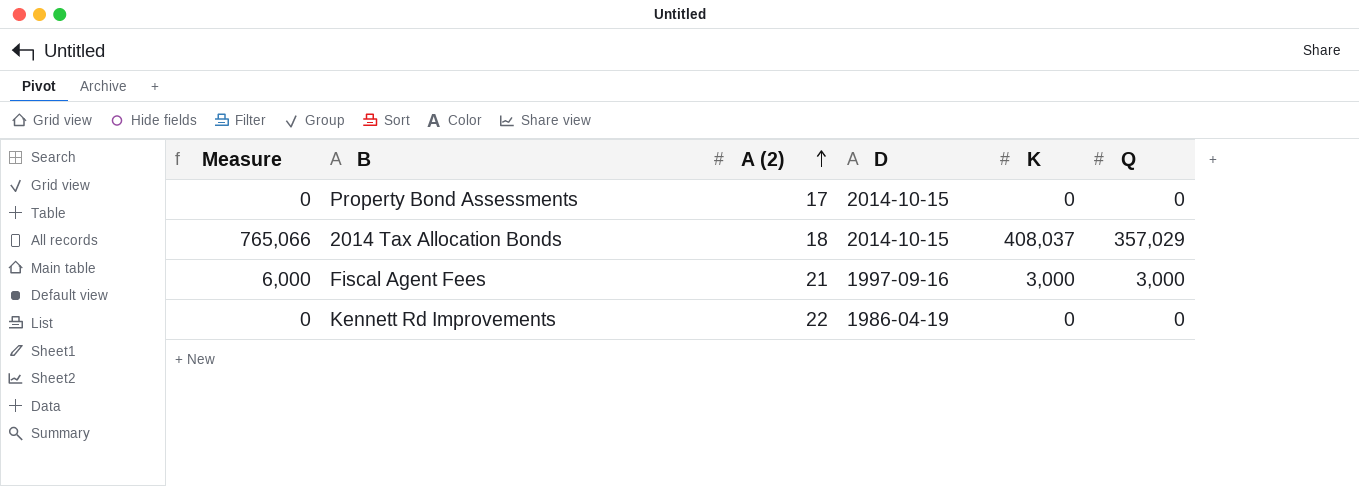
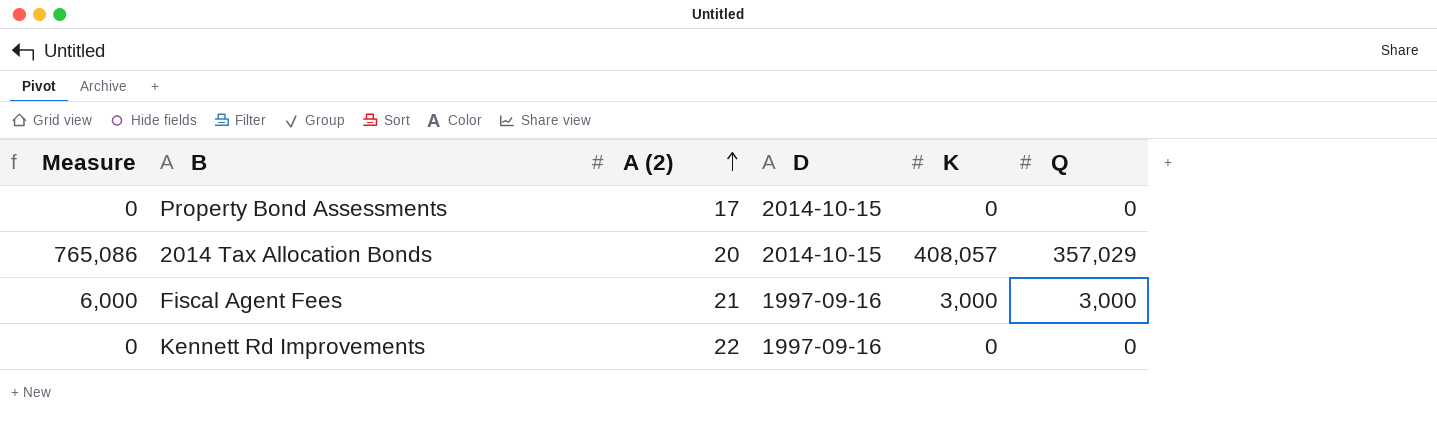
2014 Tax Allocation Bonds | Measure: 765,066 -> 765,086
2014 Tax Allocation Bonds | A (2): 18 -> 20
2014 Tax Allocation Bonds | K: 408,037 -> 408,057
Kennett Rd Improvements | D: 1986-04-19 -> 1997-09-16

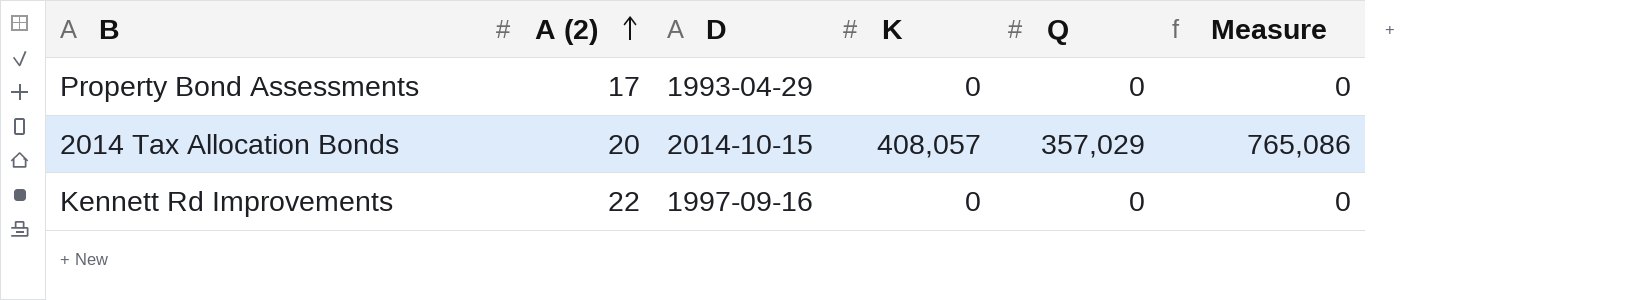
column Measure | position: 1 -> 6
row Fiscal Agent Fees: 6,000 | 21 | 1997-09-16 | 3,000 | 3,000 -> none
Property Bond Assessments | D: 2014-10-15 -> 1993-04-29

